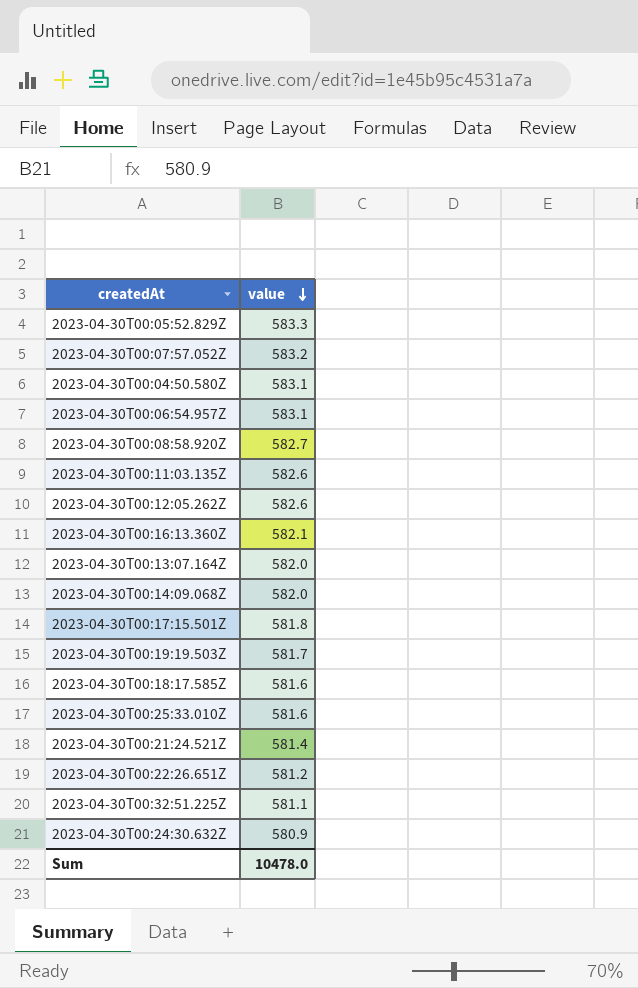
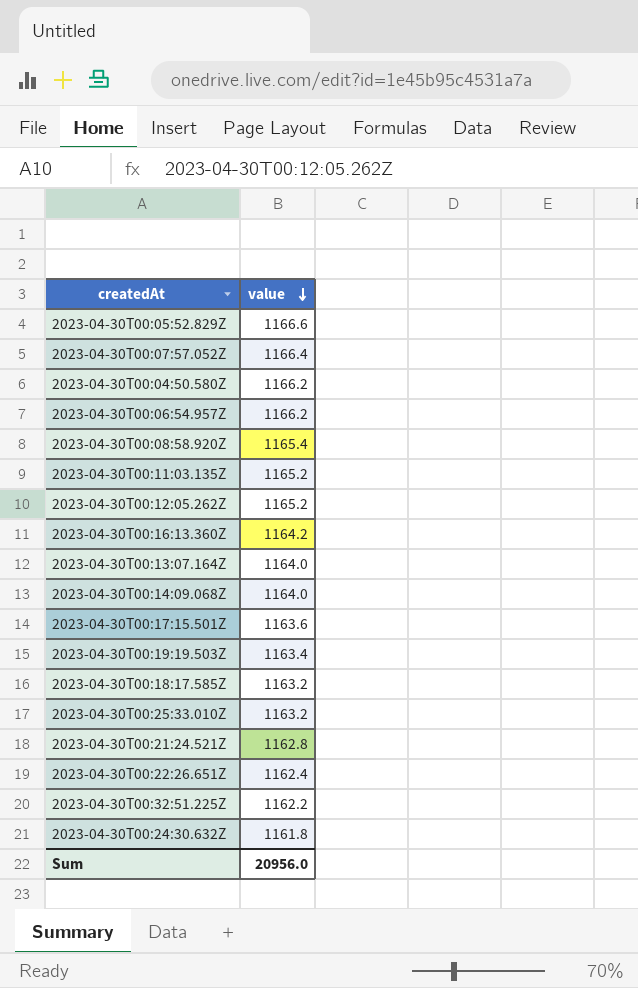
2023-04-30T00:05:52.829Z | value: 583.3 -> 1166.6
2023-04-30T00:07:57.052Z | value: 583.2 -> 1166.4
2023-04-30T00:04:50.580Z | value: 583.1 -> 1166.2
2023-04-30T00:06:54.957Z | value: 583.1 -> 1166.2
2023-04-30T00:08:58.920Z | value: 582.7 -> 1165.4
2023-04-30T00:11:03.135Z | value: 582.6 -> 1165.2
2023-04-30T00:12:05.262Z | value: 582.6 -> 1165.2
2023-04-30T00:16:13.360Z | value: 582.1 -> 1164.2
2023-04-30T00:13:07.164Z | value: 582.0 -> 1164.0
2023-04-30T00:14:09.068Z | value: 582.0 -> 1164.0
2023-04-30T00:17:15.501Z | value: 581.8 -> 1163.6
2023-04-30T00:19:19.503Z | value: 581.7 -> 1163.4
2023-04-30T00:18:17.585Z | value: 581.6 -> 1163.2
2023-04-30T00:25:33.010Z | value: 581.6 -> 1163.2
2023-04-30T00:21:24.521Z | value: 581.4 -> 1162.8
2023-04-30T00:22:26.651Z | value: 581.2 -> 1162.4
2023-04-30T00:32:51.225Z | value: 581.1 -> 1162.2
2023-04-30T00:24:30.632Z | value: 580.9 -> 1161.8
Sum | value: 10478.0 -> 20956.0

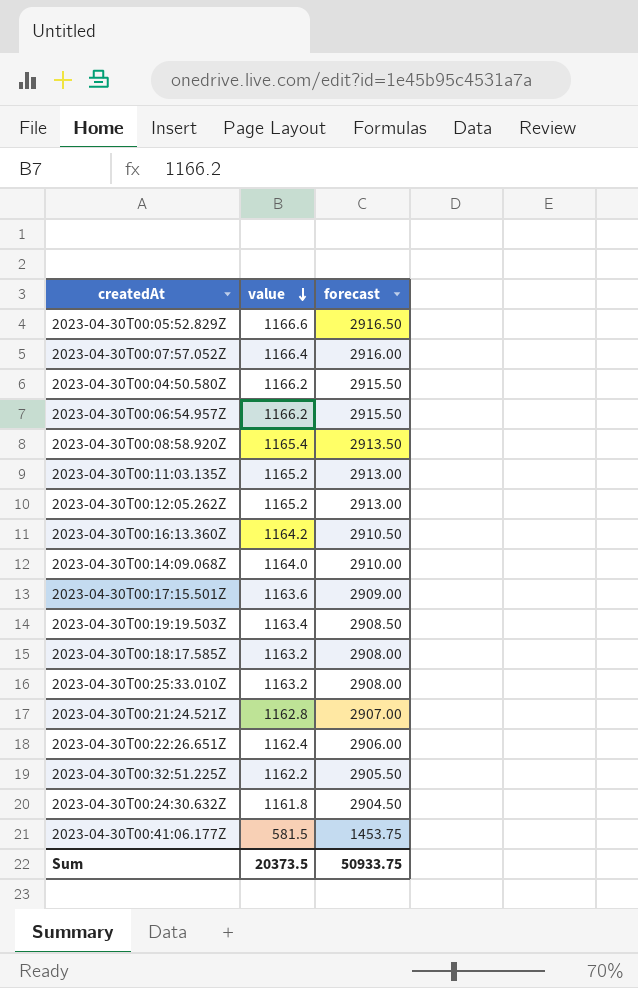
column forecast | formula: none -> [value] * 2.5
row 2023-04-30T00:13:07.164Z: 1164.0 -> none
row 2023-04-30T00:41:06.177Z: none -> 581.5 | 1453.75
Sum | value: 20956.0 -> 20373.5

